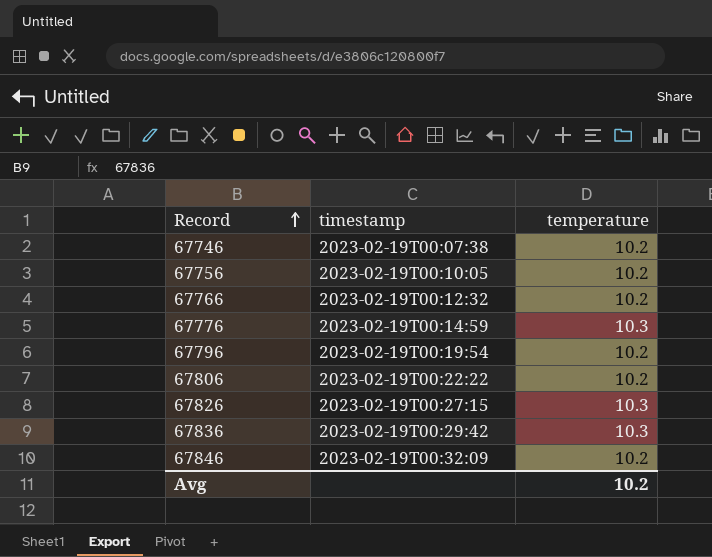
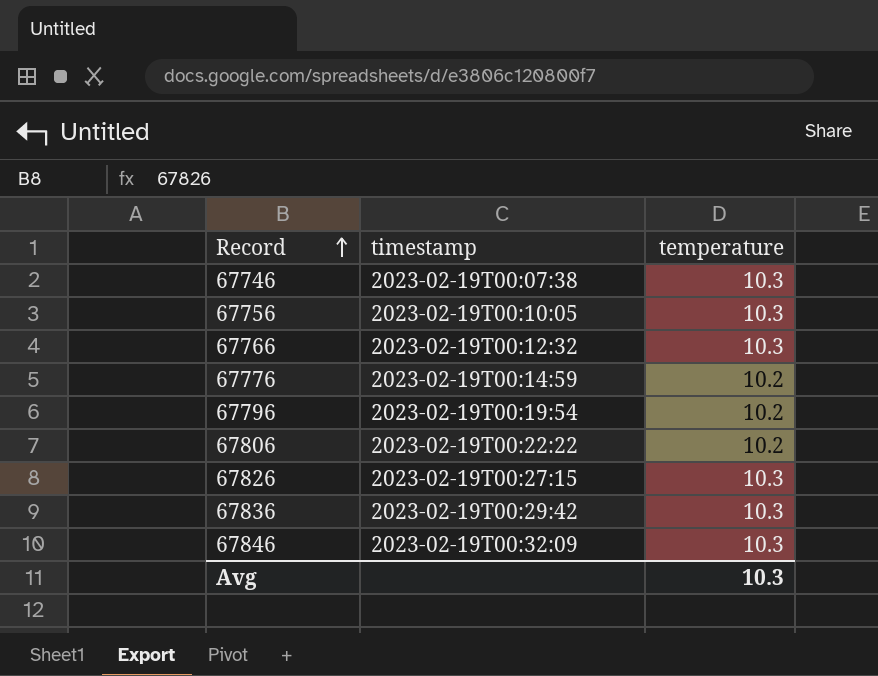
67746 | temperature: 10.2 -> 10.3
67756 | temperature: 10.2 -> 10.3
67766 | temperature: 10.2 -> 10.3
67776 | temperature: 10.3 -> 10.2
67846 | temperature: 10.2 -> 10.3
Avg | temperature: 10.2 -> 10.3

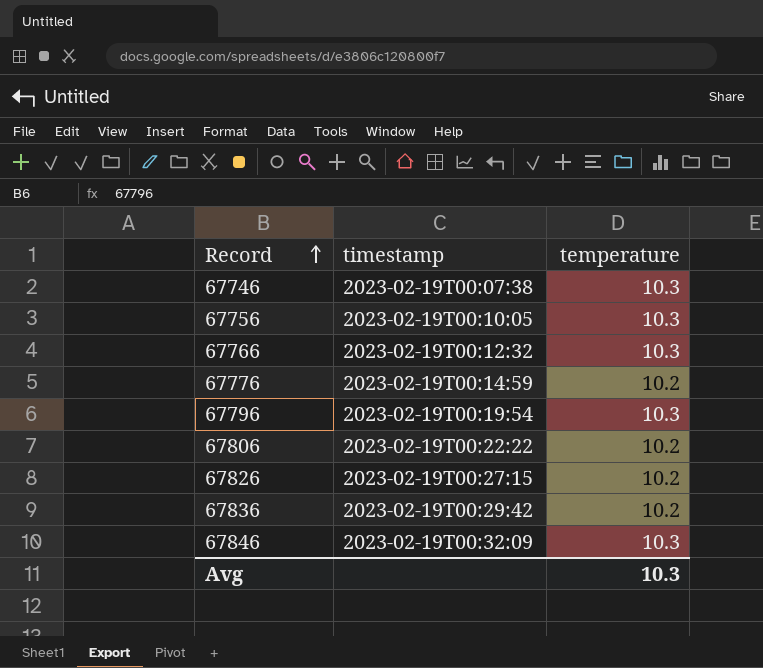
67796 | temperature: 10.2 -> 10.3
67826 | temperature: 10.3 -> 10.2
67836 | temperature: 10.3 -> 10.2

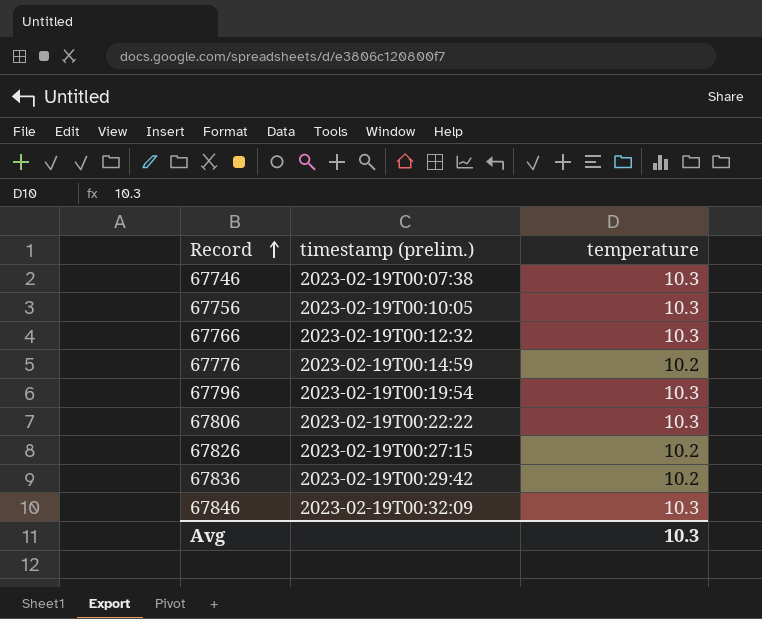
column name: timestamp -> timestamp (prelim.)
67806 | temperature: 10.2 -> 10.3

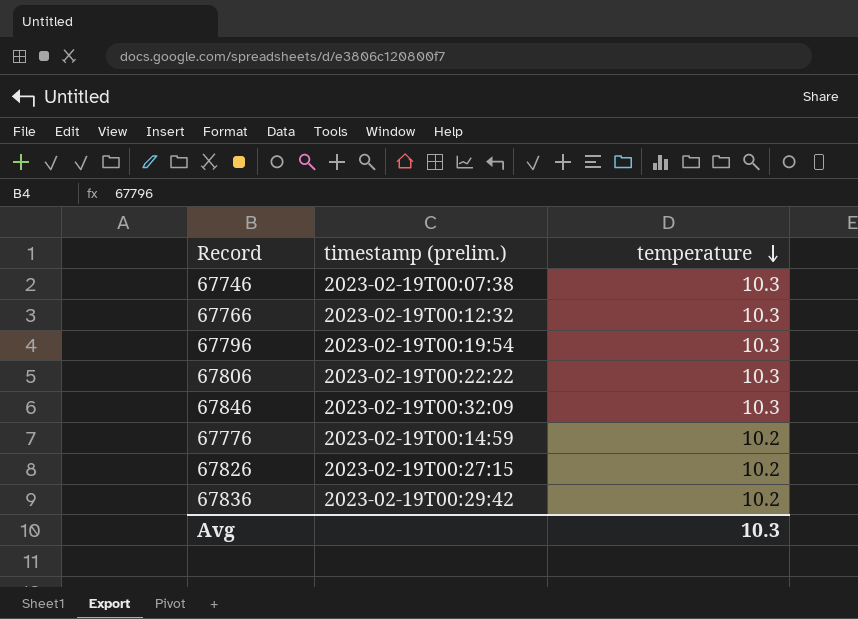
row order: Record ascending -> temperature descending
row 67756: 2023-02-19T00:10:05 | 10.3 -> none

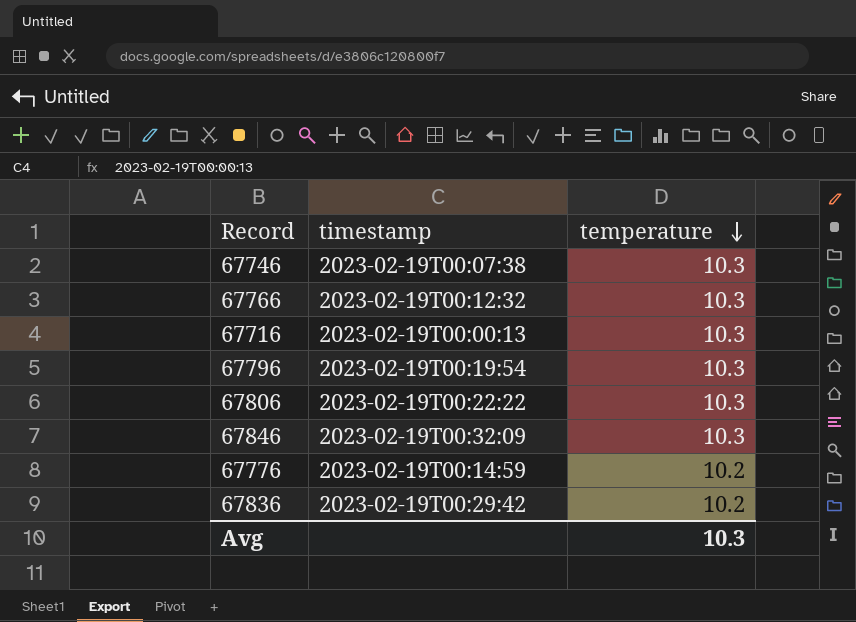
column name: timestamp (prelim.) -> timestamp
row 67826: 2023-02-19T00:27:15 | 10.2 -> none
row 67716: none -> 2023-02-19T00:00:13 | 10.3

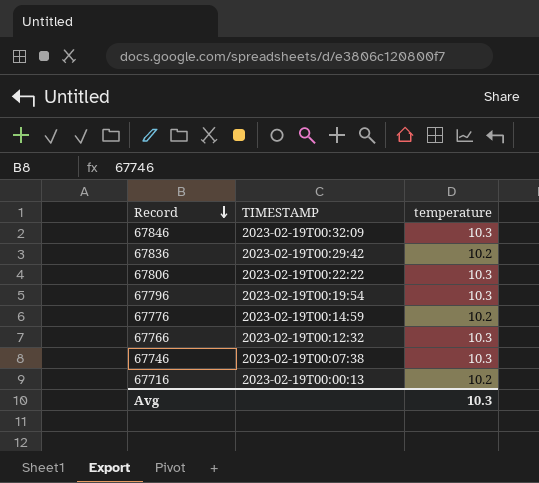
row order: temperature descending -> Record descending
column name: timestamp -> TIMESTAMP
67716 | temperature: 10.3 -> 10.2

